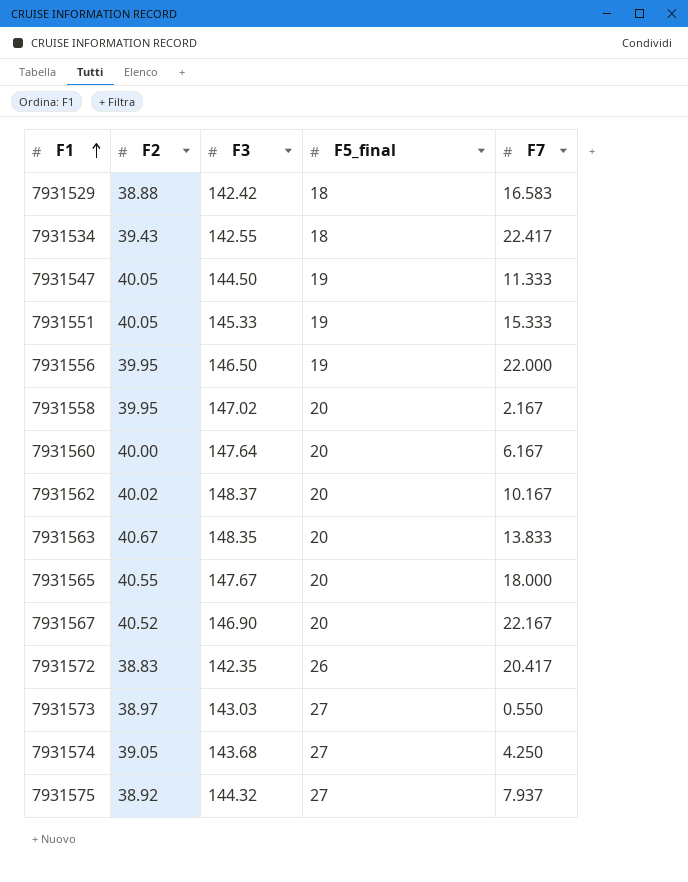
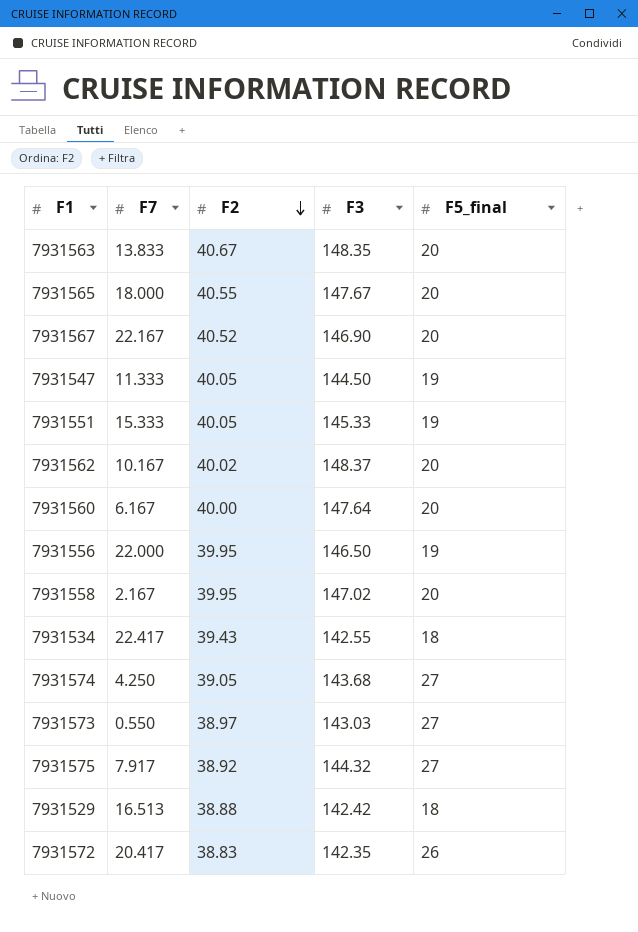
row order: F1 ascending -> F2 descending
column F7 | position: 5 -> 2
7931575 | F7: 7.937 -> 7.917
7931529 | F7: 16.583 -> 16.513

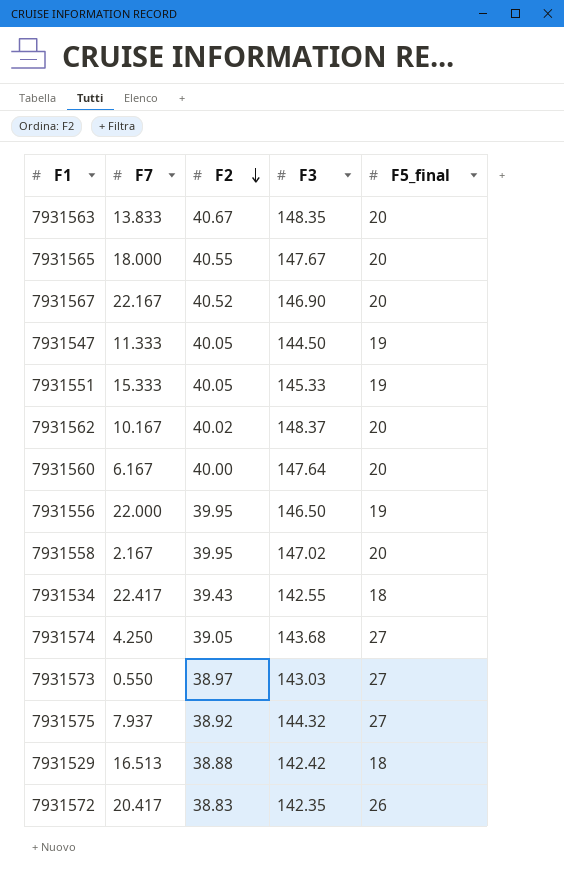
7931575 | F7: 7.917 -> 7.937

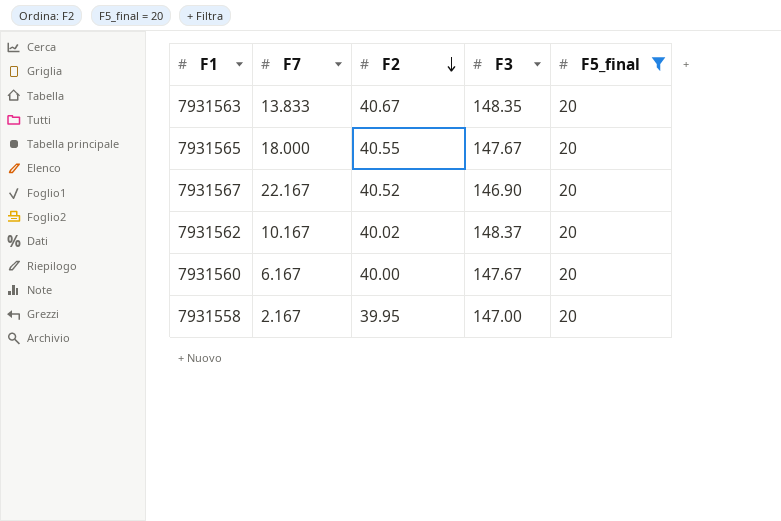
filter: none -> F5_final = 20
7931560 | F3: 147.64 -> 147.67
7931558 | F3: 147.02 -> 147.00

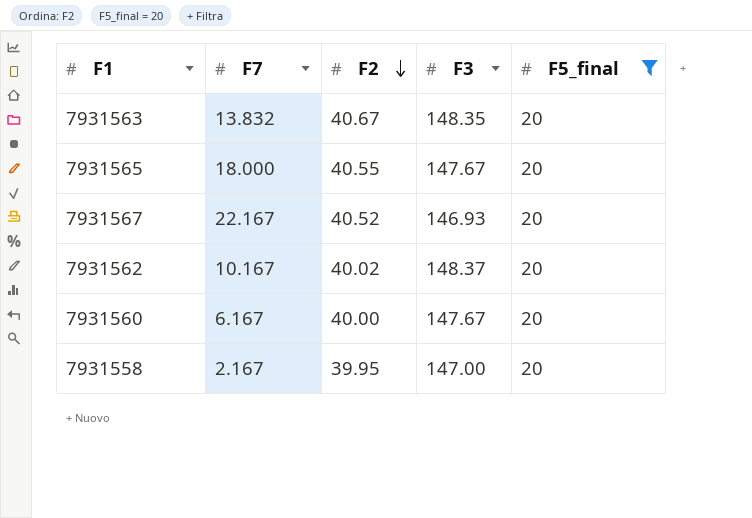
7931563 | F7: 13.833 -> 13.832
7931567 | F3: 146.90 -> 146.93

